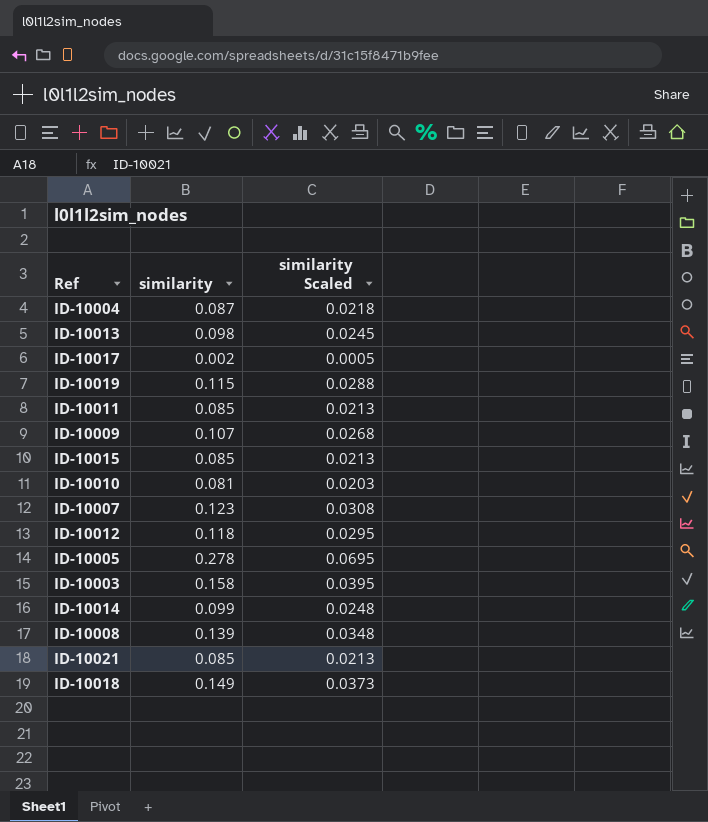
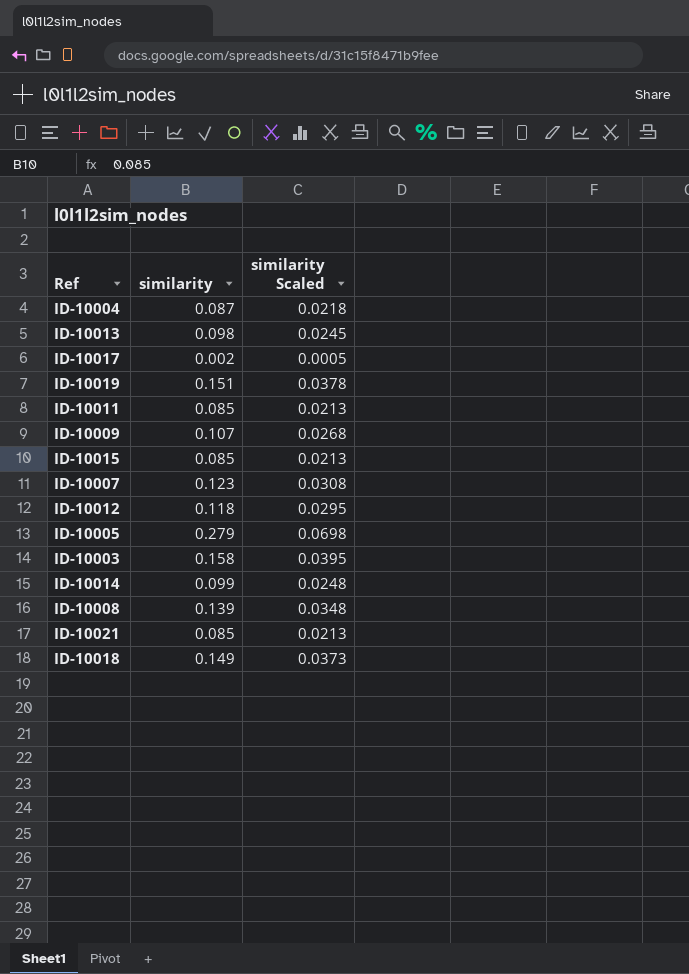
row ID-10010: 0.081 | 0.0203 -> none
ID-10019 | similarity: 0.115 -> 0.151
ID-10019 | similarity Scaled: 0.0288 -> 0.0378
ID-10005 | similarity: 0.278 -> 0.279
ID-10005 | similarity Scaled: 0.0695 -> 0.0698

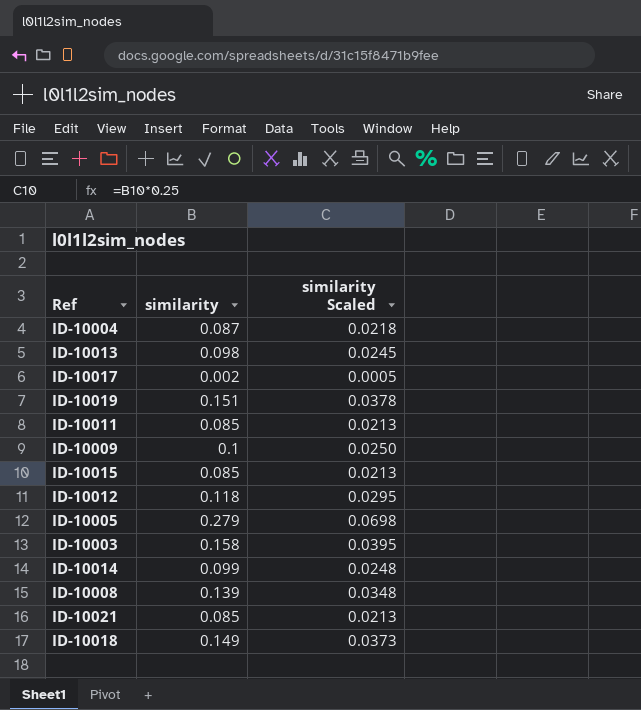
row ID-10007: 0.123 | 0.0308 -> none
ID-10009 | similarity: 0.107 -> 0.1
ID-10009 | similarity Scaled: 0.0268 -> 0.0250

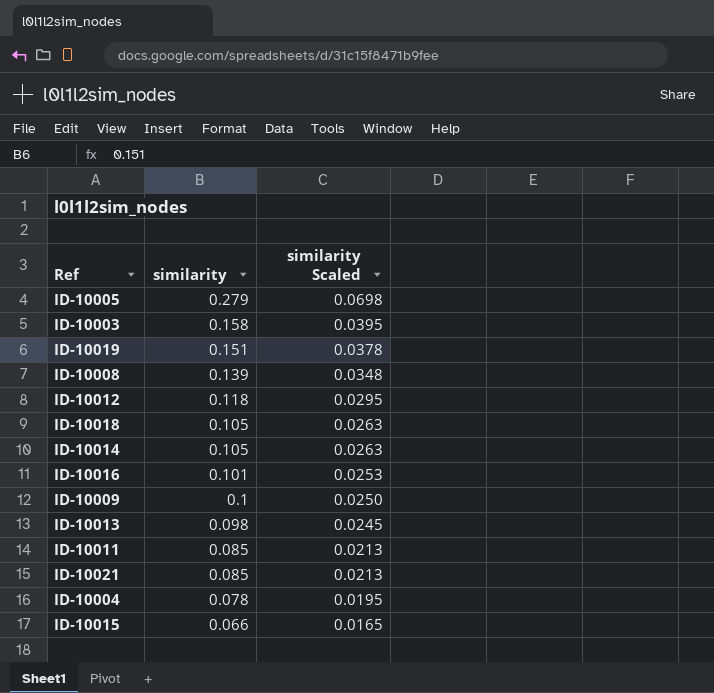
row order: none -> similarity descending
row ID-10017: 0.002 | 0.0005 -> none
ID-10018 | similarity: 0.149 -> 0.105
ID-10018 | similarity Scaled: 0.0373 -> 0.0263
ID-10014 | similarity: 0.099 -> 0.105
ID-10014 | similarity Scaled: 0.0248 -> 0.0263
row ID-10016: none -> 0.101 | 0.0253
ID-10004 | similarity: 0.087 -> 0.078
ID-10004 | similarity Scaled: 0.0218 -> 0.0195
ID-10015 | similarity: 0.085 -> 0.066
ID-10015 | similarity Scaled: 0.0213 -> 0.0165

